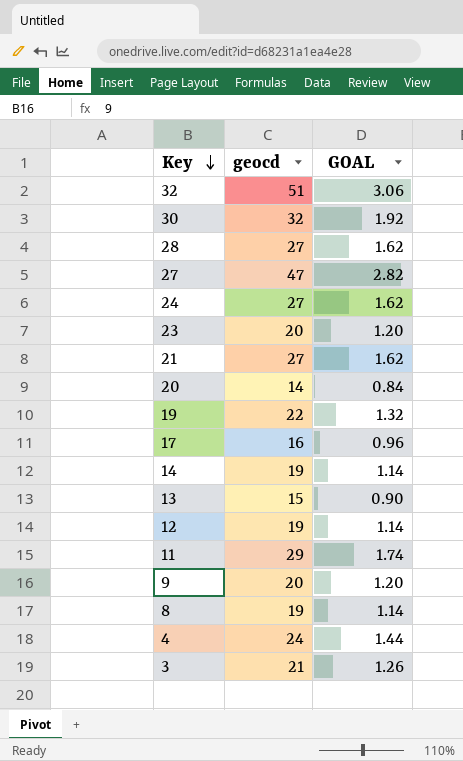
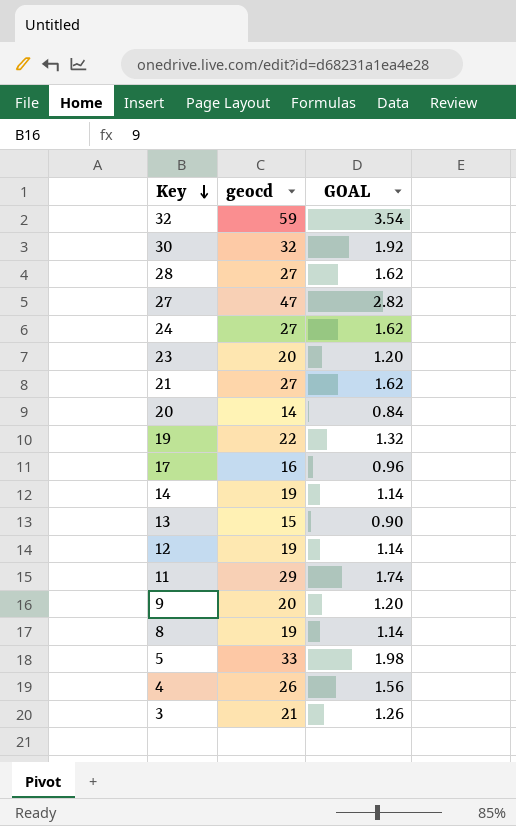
32 | geocd: 51 -> 59
32 | GOAL: 3.06 -> 3.54
row 5: none -> 33 | 1.98
4 | geocd: 24 -> 26
4 | GOAL: 1.44 -> 1.56

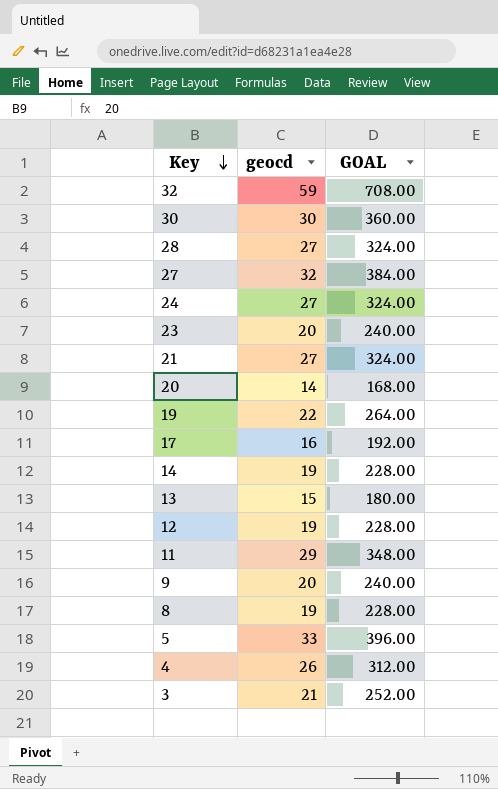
column GOAL | formula: [geocd] * 0.06 -> [geocd] * 12
30 | geocd: 32 -> 30
27 | geocd: 47 -> 32

